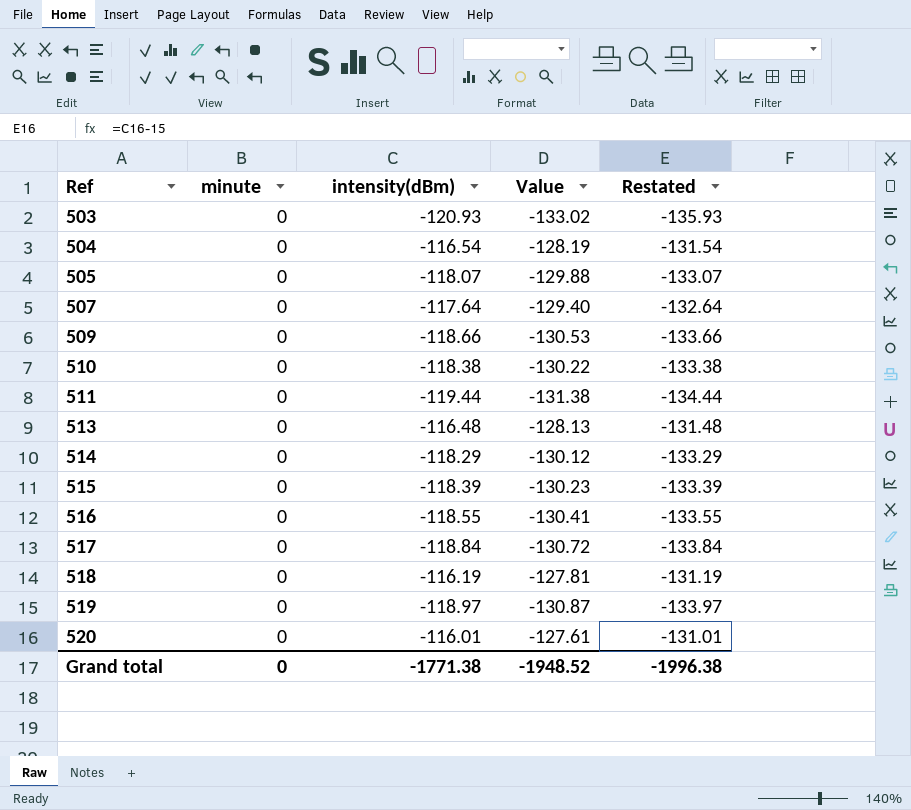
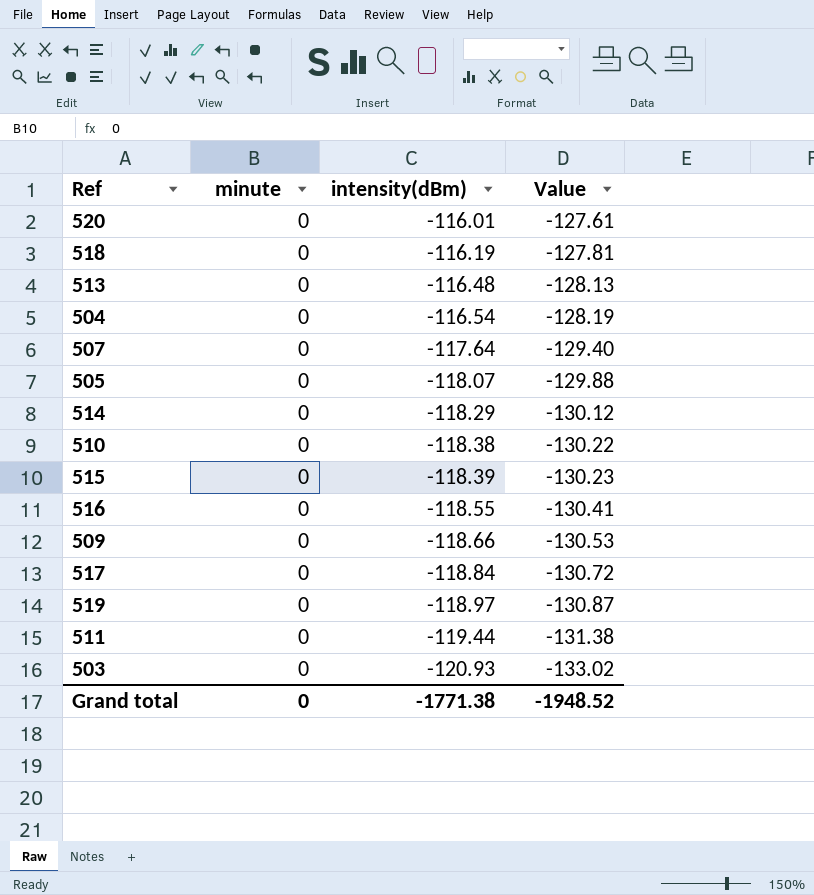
row order: Ref ascending -> intensity(dBm) descending
column Restated | formula: [intensity(dBm)] - 15 -> none

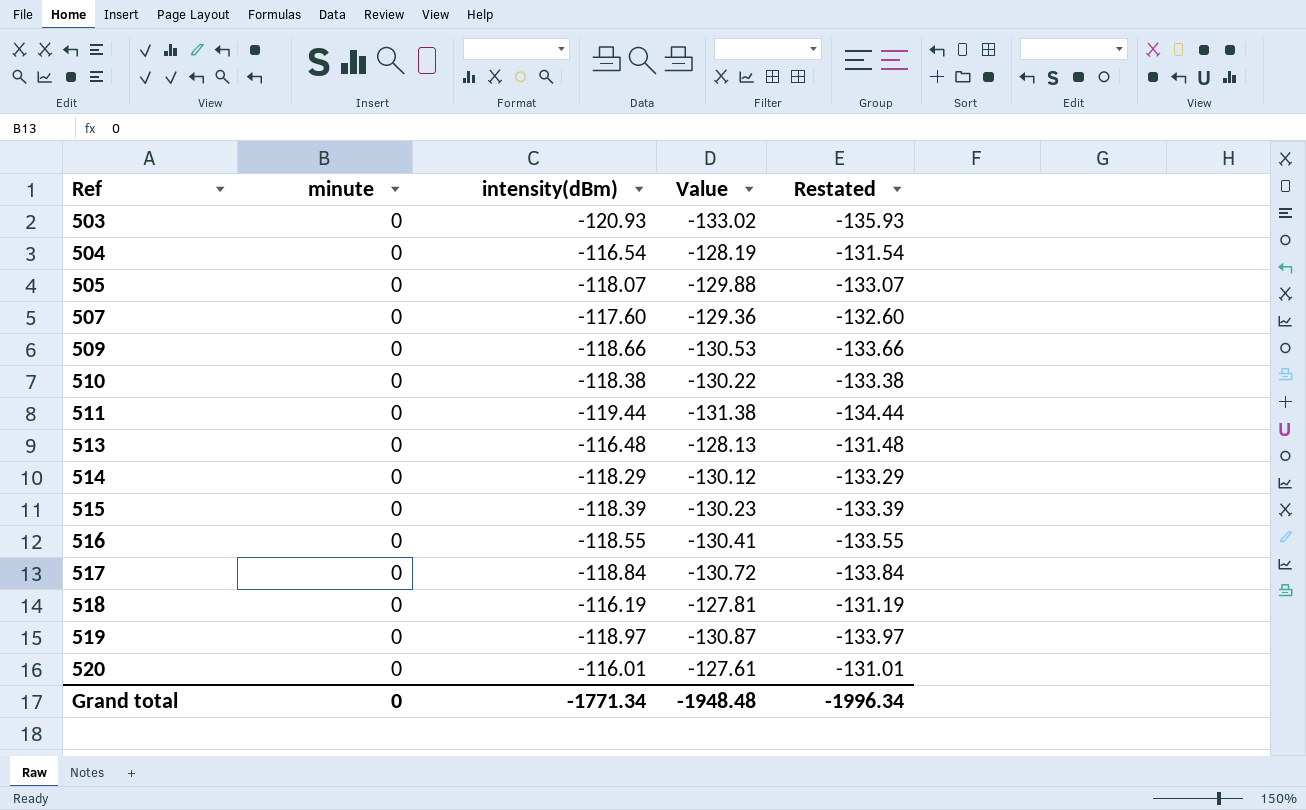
row order: intensity(dBm) descending -> Ref ascending
column Restated | formula: none -> [intensity(dBm)] - 15
507 | intensity(dBm): -117.64 -> -117.60
507 | Value: -129.40 -> -129.36
Grand total | intensity(dBm): -1771.38 -> -1771.34
Grand total | Value: -1948.52 -> -1948.48

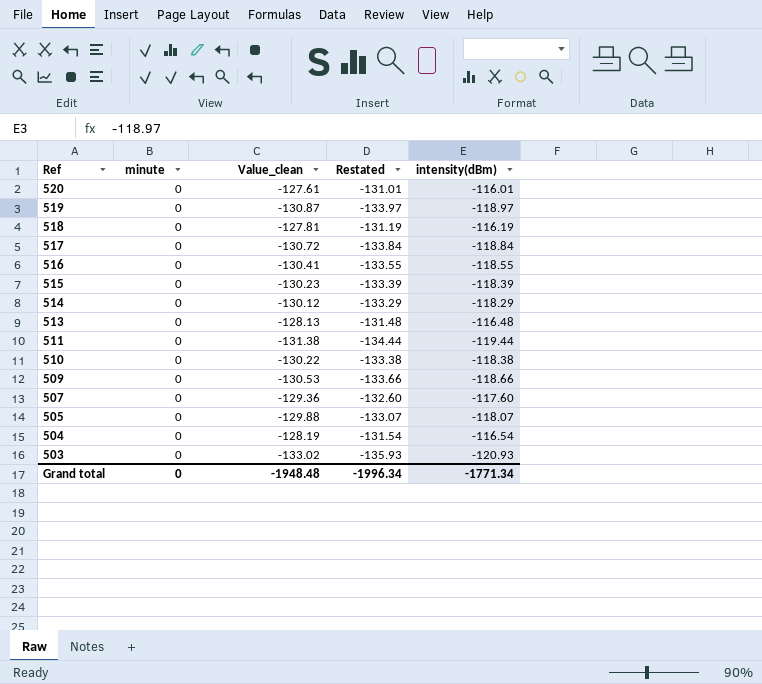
row order: Ref ascending -> Ref descending
column name: Value -> Value_clean
column intensity(dBm) | position: 3 -> 5

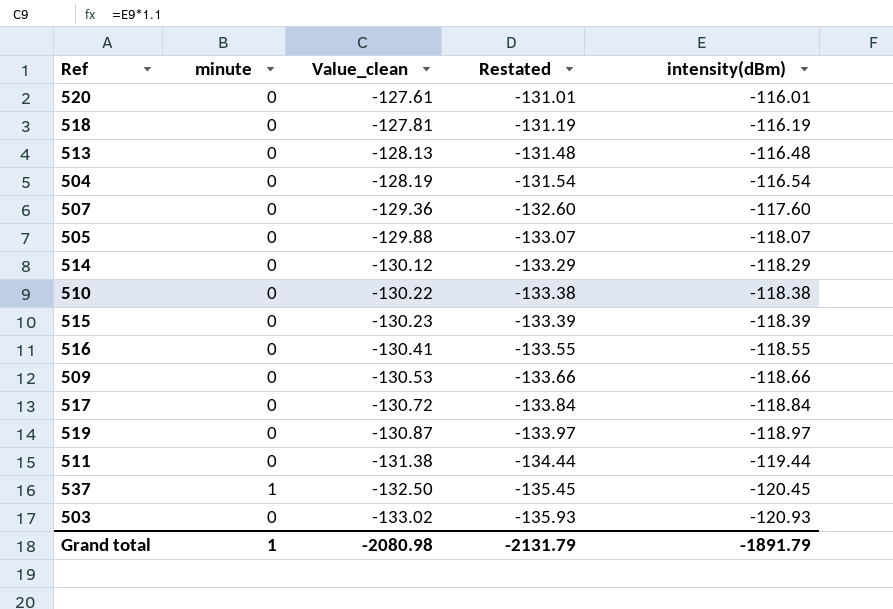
row order: Ref descending -> Value_clean descending
row 537: none -> 1 | -132.50 | -135.45 | -120.45
Grand total | minute: 0 -> 1
Grand total | Value_clean: -1948.48 -> -2080.98
Grand total | Restated: -1996.34 -> -2131.79
Grand total | intensity(dBm): -1771.34 -> -1891.79

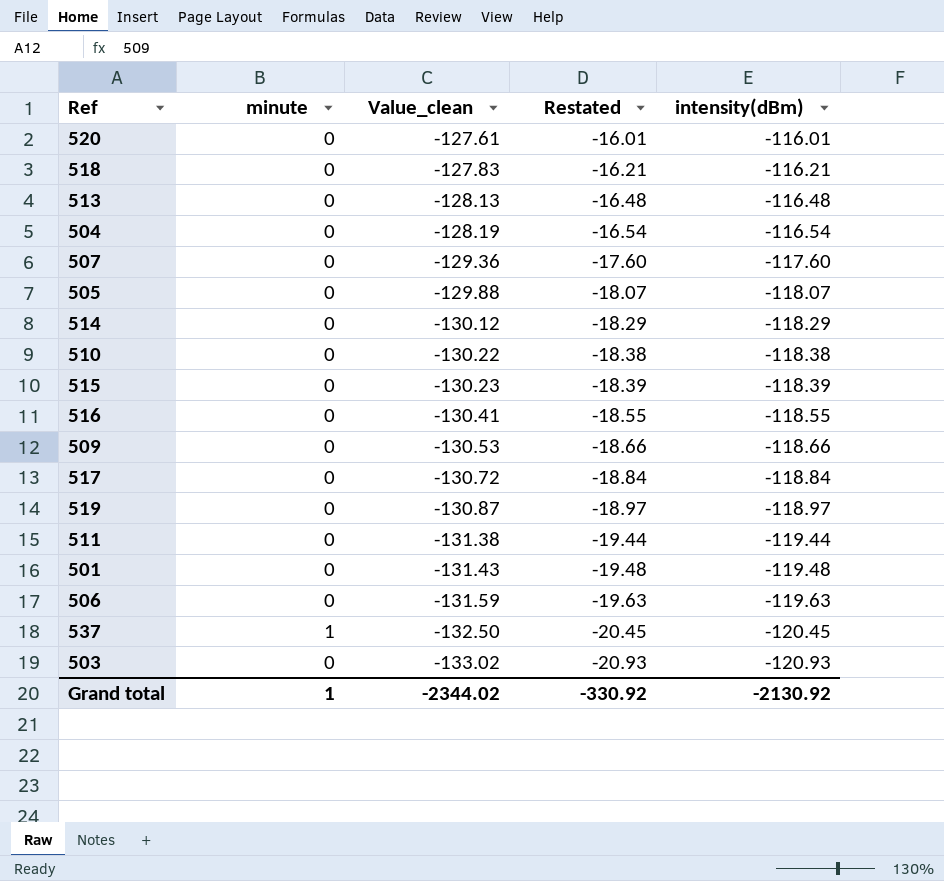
column Restated | formula: [intensity(dBm)] - 15 -> [intensity(dBm)] + 100
518 | Value_clean: -127.81 -> -127.83
518 | intensity(dBm): -116.19 -> -116.21
row 501: none -> 0 | -131.43 | -19.48 | -119.48
row 506: none -> 0 | -131.59 | -19.63 | -119.63
Grand total | Value_clean: -2080.98 -> -2344.02
Grand total | Restated: -2131.79 -> -330.92
Grand total | intensity(dBm): -1891.79 -> -2130.92

